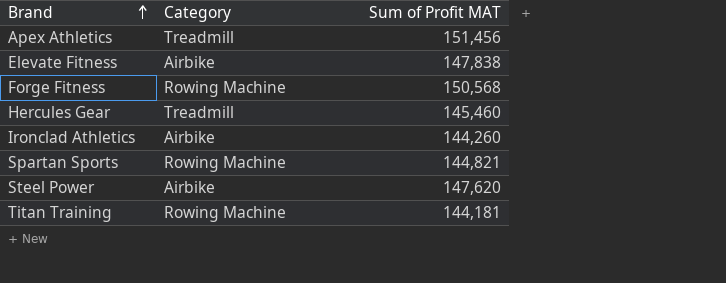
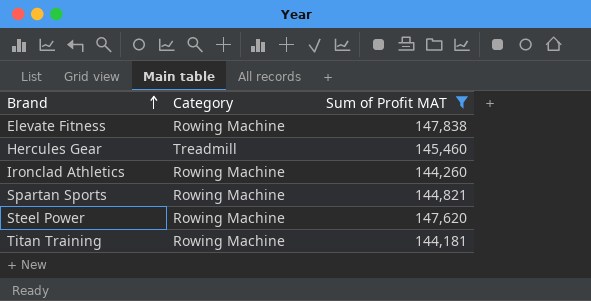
filter: none -> Sum of Profit MAT <= 147,838
Elevate Fitness | Category: Airbike -> Rowing Machine
Ironclad Athletics | Category: Airbike -> Rowing Machine
Steel Power | Category: Airbike -> Rowing Machine

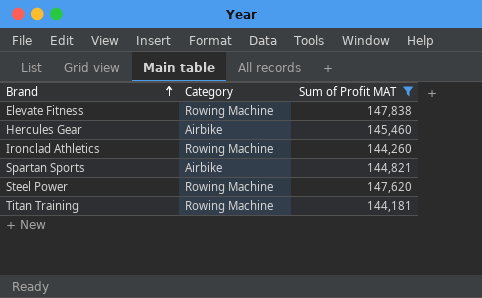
Hercules Gear | Category: Treadmill -> Airbike
Spartan Sports | Category: Rowing Machine -> Airbike

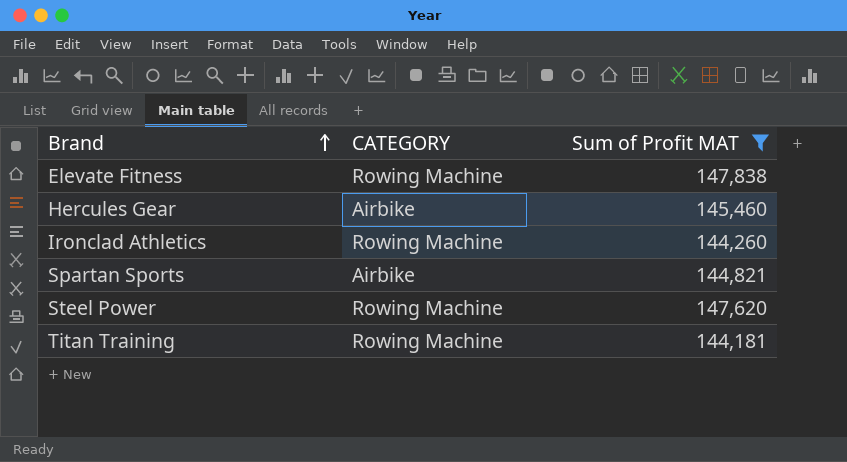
column name: Category -> CATEGORY

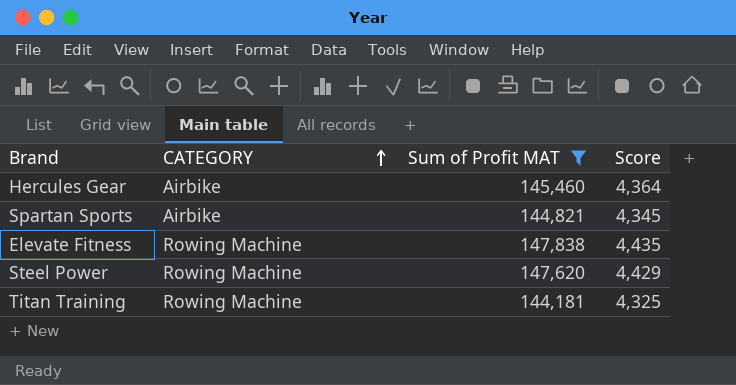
row order: Brand ascending -> CATEGORY ascending
column Score | formula: none -> [Sum of Profit MAT] * 0.03
row Ironclad Athletics: Rowing Machine | 144,260 -> none

